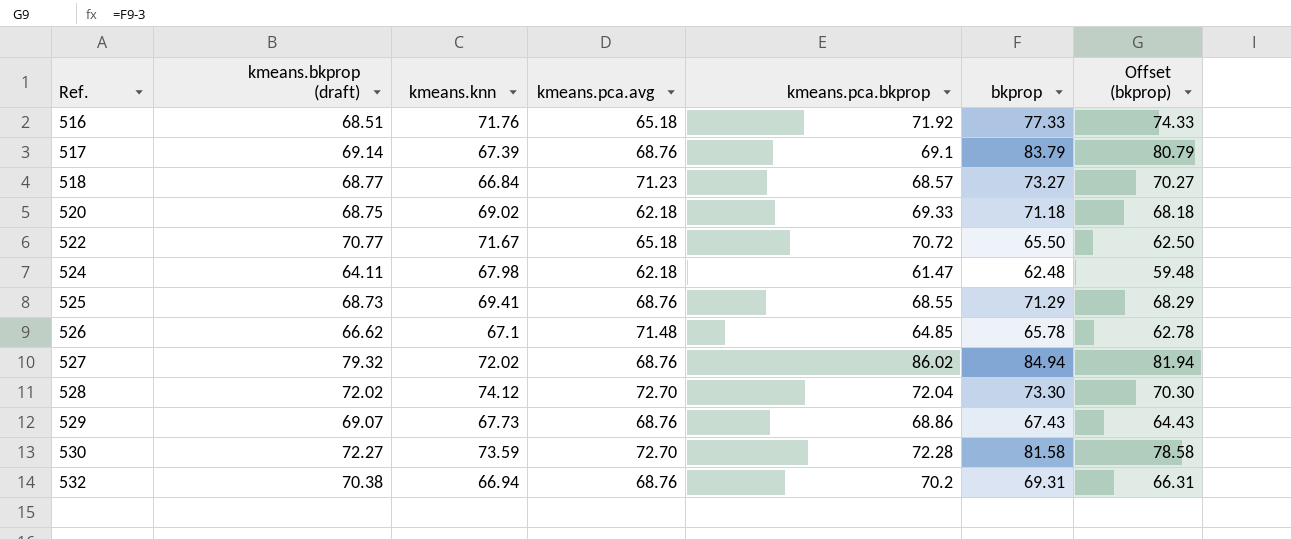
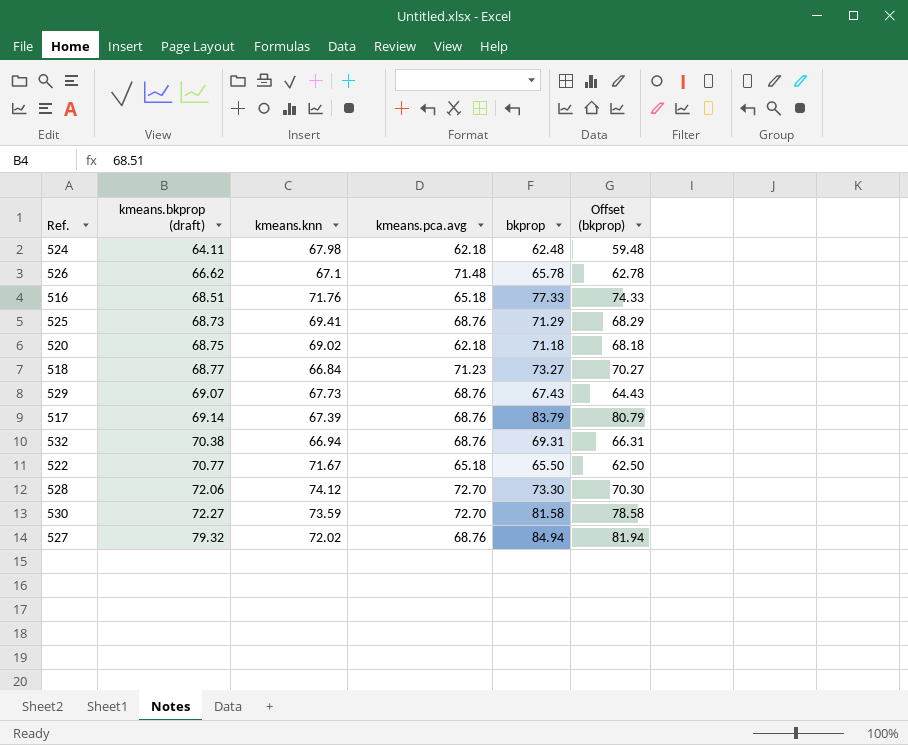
row order: Ref. ascending -> kmeans.bkprop (draft) ascending
column kmeans.pca.bkprop | position: 5 -> none
528 | kmeans.bkprop (draft): 72.02 -> 72.06

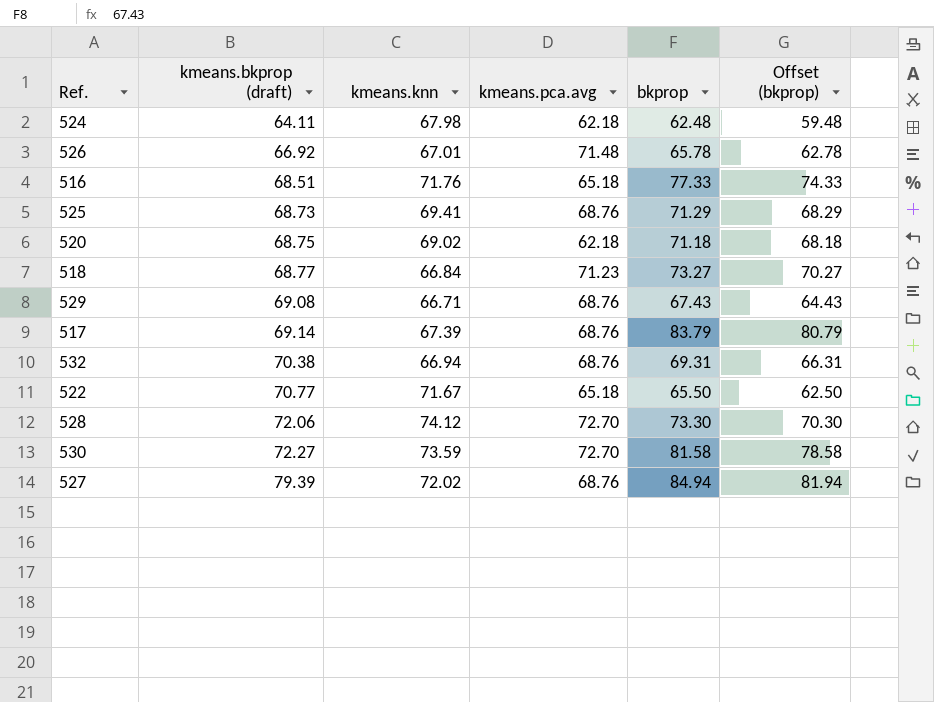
526 | kmeans.bkprop (draft): 66.62 -> 66.92
526 | kmeans.knn: 67.1 -> 67.01
529 | kmeans.bkprop (draft): 69.07 -> 69.08
529 | kmeans.knn: 67.73 -> 66.71
527 | kmeans.bkprop (draft): 79.32 -> 79.39

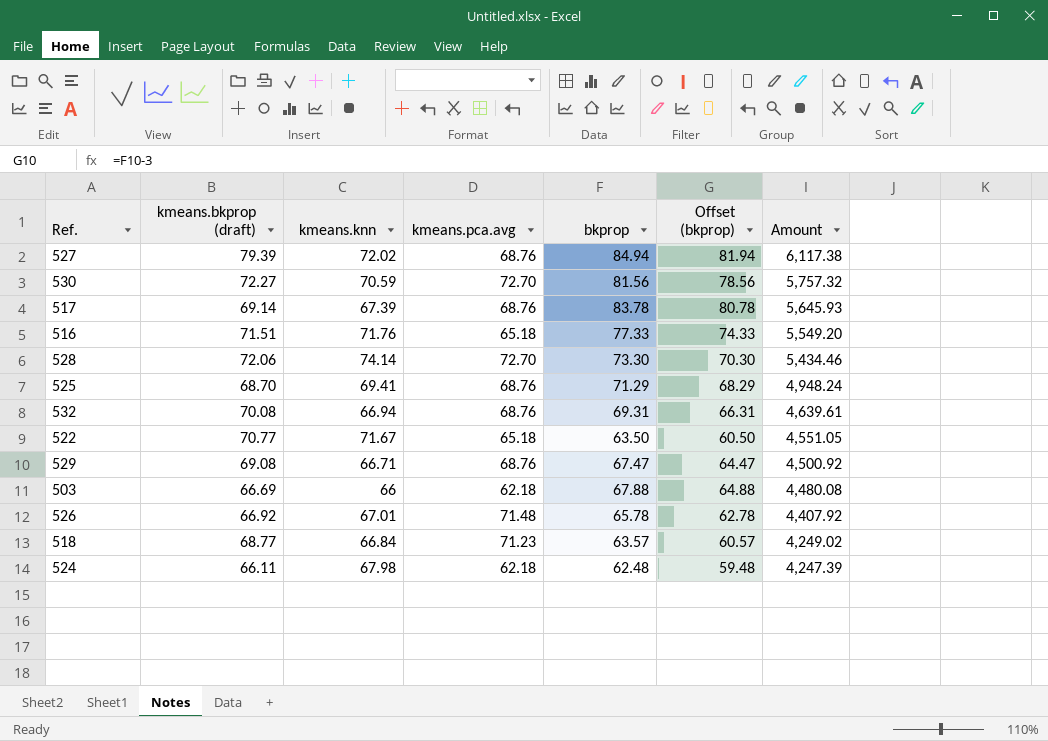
row order: kmeans.bkprop (draft) ascending -> Amount descending
column Amount | formula: none -> [kmeans.knn] * [bkprop]
row 520: 68.75 | 69.02 | 62.18 | 71.18 | 68.18 -> none
530 | kmeans.knn: 73.59 -> 70.59
530 | bkprop: 81.58 -> 81.56
530 | Offset (bkprop): 78.58 -> 78.56
517 | bkprop: 83.79 -> 83.78
517 | Offset (bkprop): 80.79 -> 80.78
516 | kmeans.bkprop (draft): 68.51 -> 71.51
528 | kmeans.knn: 74.12 -> 74.14
525 | kmeans.bkprop (draft): 68.73 -> 68.70
532 | kmeans.bkprop (draft): 70.38 -> 70.08
522 | bkprop: 65.50 -> 63.50
522 | Offset (bkprop): 62.50 -> 60.50
529 | bkprop: 67.43 -> 67.47
529 | Offset (bkprop): 64.43 -> 64.47
row 503: none -> 66.69 | 66 | 62.18 | 67.88 | 64.88 | 4,480.08
518 | bkprop: 73.27 -> 63.57
518 | Offset (bkprop): 70.27 -> 60.57
524 | kmeans.bkprop (draft): 64.11 -> 66.11

